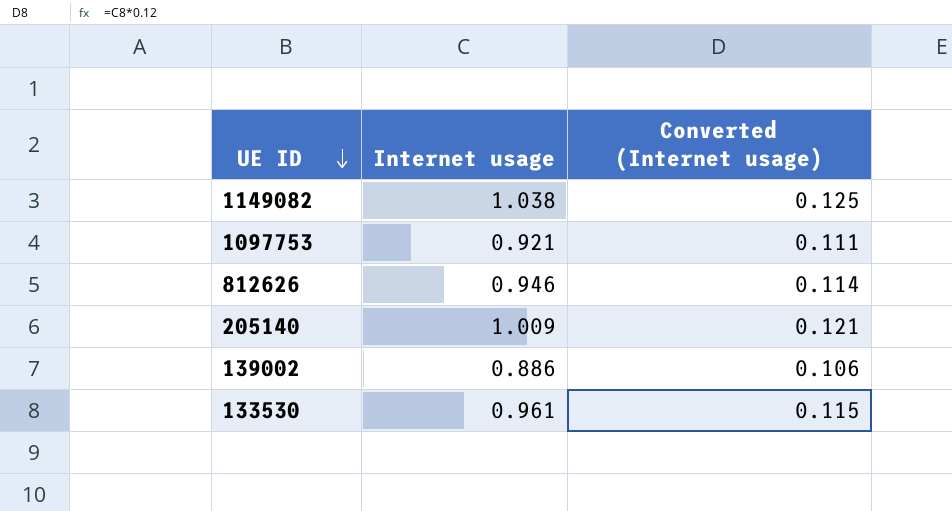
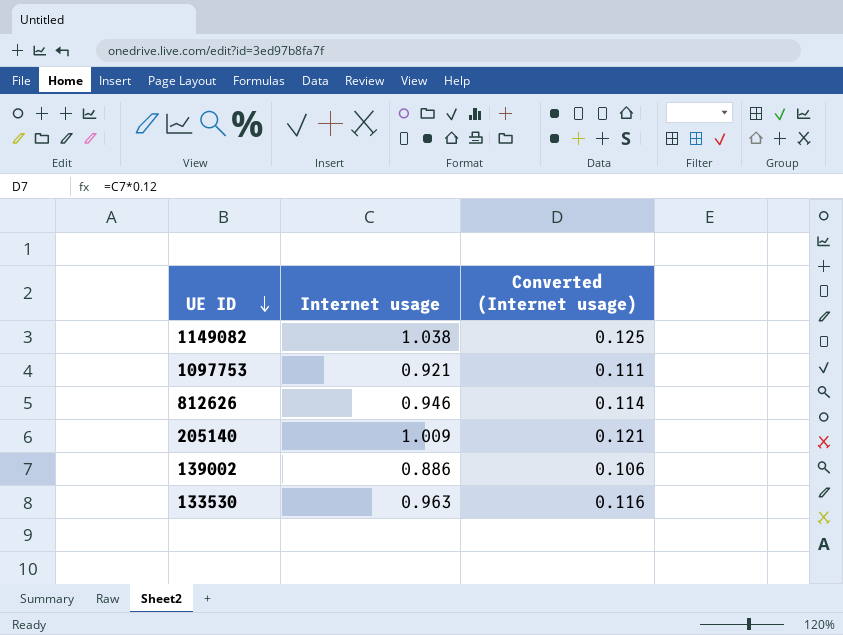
133530 | Internet usage: 0.961 -> 0.963
133530 | Converted (Internet usage): 0.115 -> 0.116

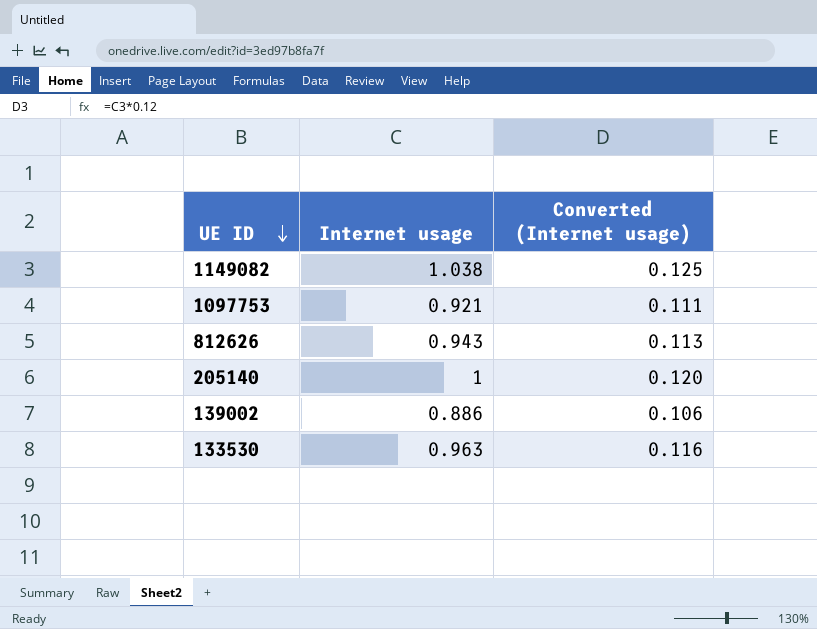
812626 | Internet usage: 0.946 -> 0.943
812626 | Converted (Internet usage): 0.114 -> 0.113
205140 | Internet usage: 1.009 -> 1
205140 | Converted (Internet usage): 0.121 -> 0.120

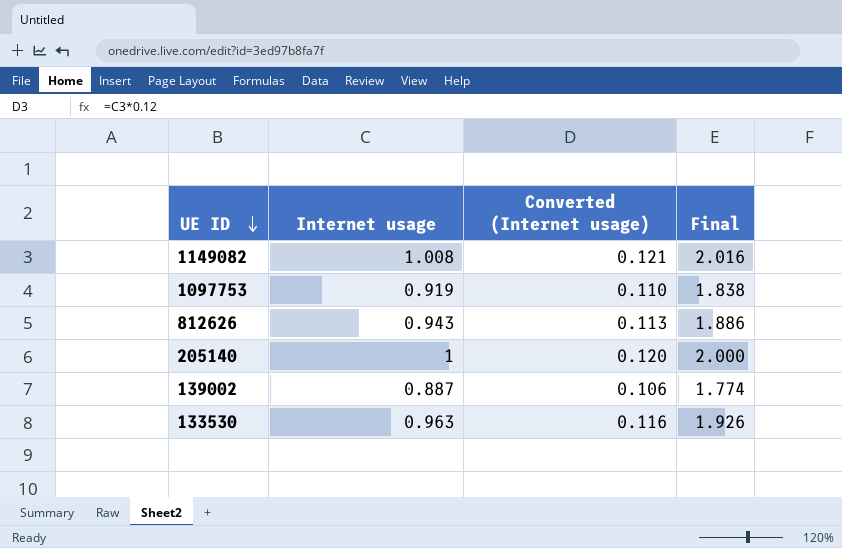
column Final | formula: none -> [Internet usage] * 2
1149082 | Internet usage: 1.038 -> 1.008
1149082 | Converted (Internet usage): 0.125 -> 0.121
1097753 | Internet usage: 0.921 -> 0.919
1097753 | Converted (Internet usage): 0.111 -> 0.110
139002 | Internet usage: 0.886 -> 0.887

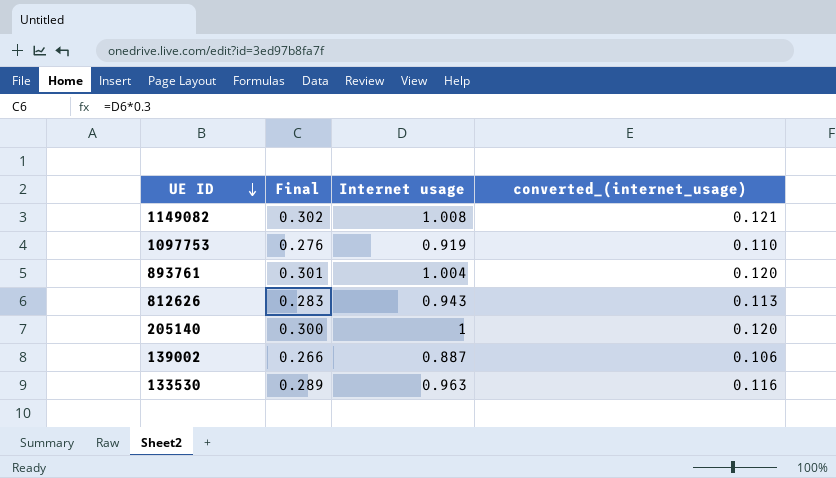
column Final | formula: [Internet usage] * 2 -> [Internet usage] * 0.3
column Final | position: 4 -> 2
column name: Converted (Internet usage) -> converted_(internet_usage)
row 893761: none -> 0.301 | 1.004 | 0.120

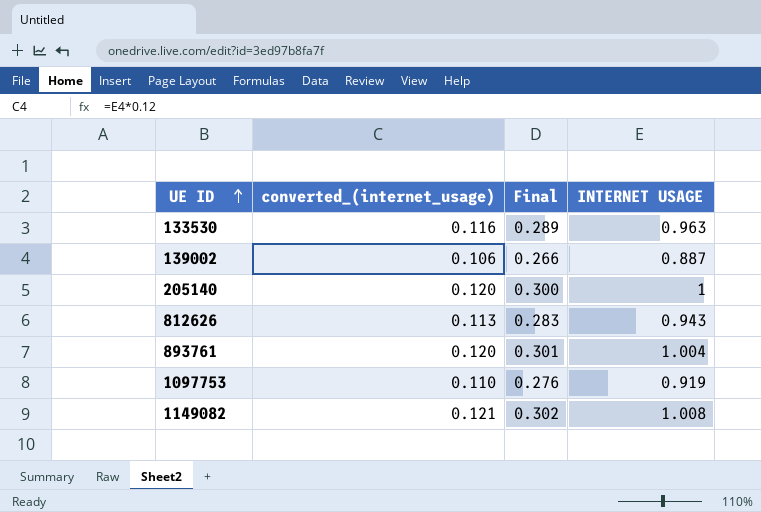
row order: UE ID descending -> UE ID ascending
column converted_(internet_usage) | position: 4 -> 2
column name: Internet usage -> INTERNET USAGE

